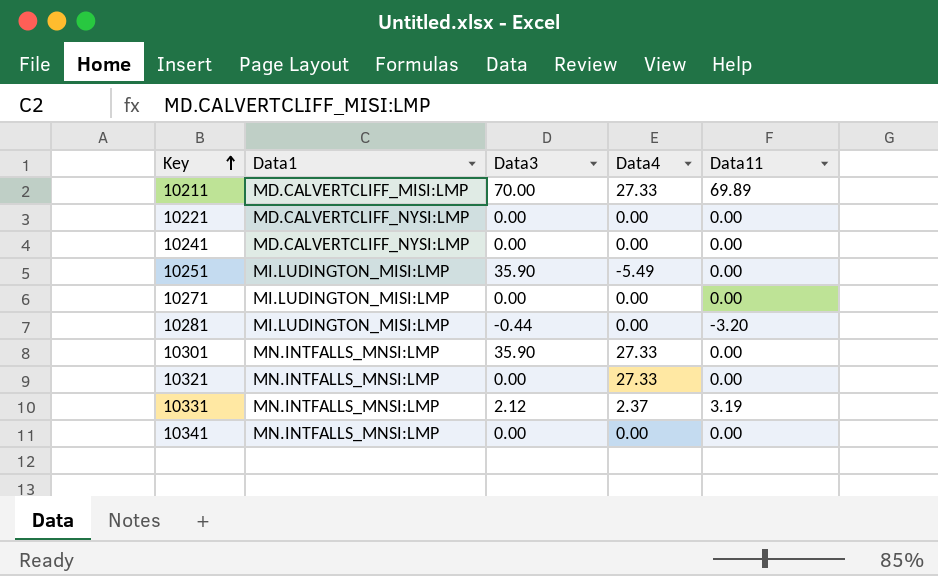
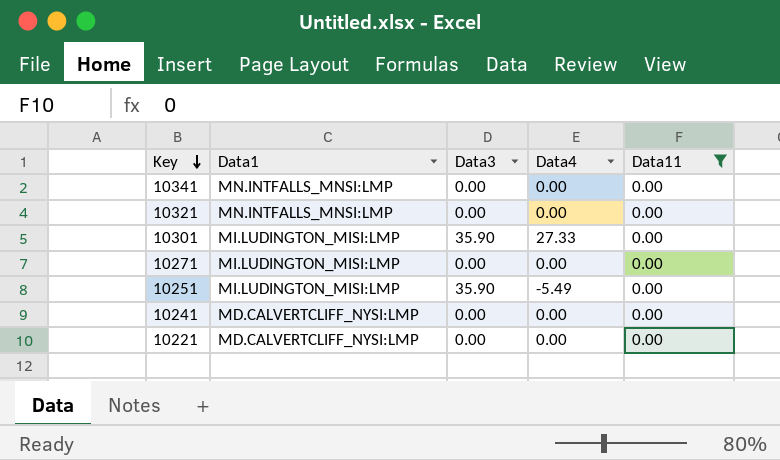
filter: none -> Data11 = 0.00
row order: Key ascending -> Key descending
10321 | Data4: 27.33 -> 0.00
10301 | Data1: MN.INTFALLS_MNSI:LMP -> MI.LUDINGTON_MISI:LMP

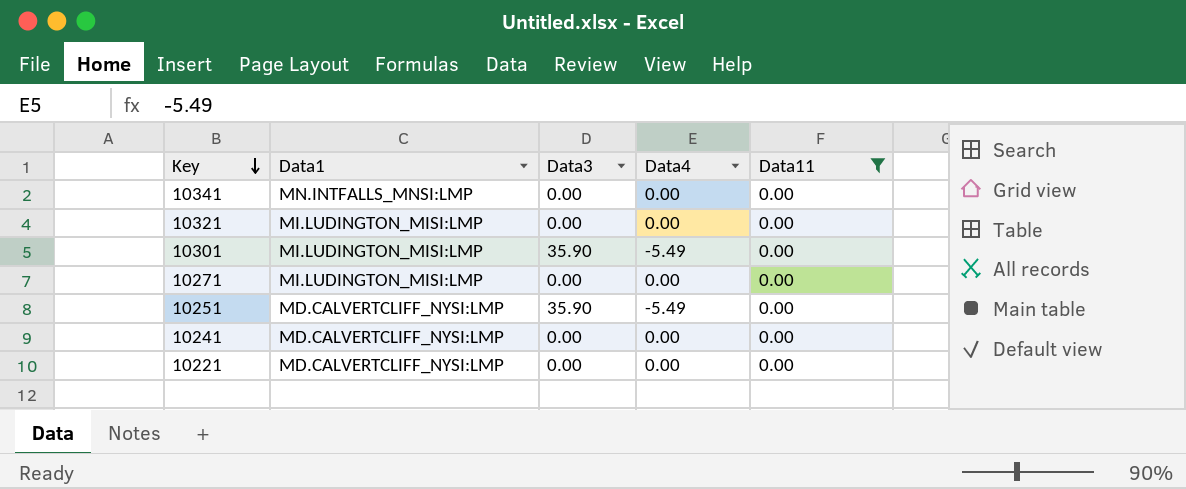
10321 | Data1: MN.INTFALLS_MNSI:LMP -> MI.LUDINGTON_MISI:LMP
10301 | Data4: 27.33 -> -5.49
10251 | Data1: MI.LUDINGTON_MISI:LMP -> MD.CALVERTCLIFF_NYSI:LMP

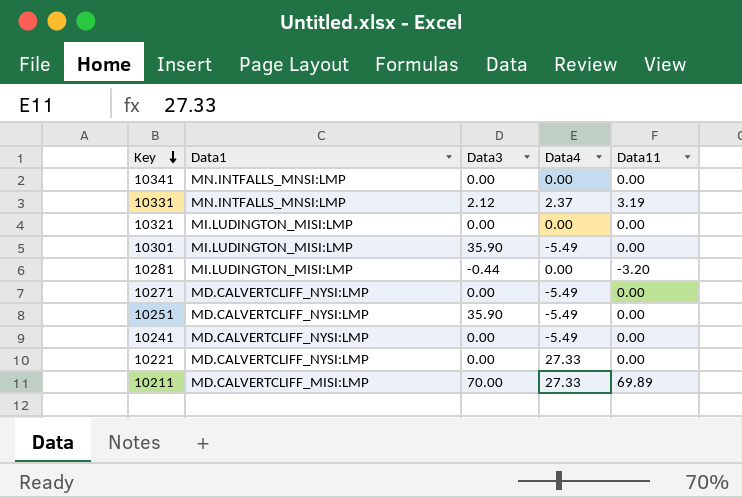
filter: Data11 = 0.00 -> none
10271 | Data1: MI.LUDINGTON_MISI:LMP -> MD.CALVERTCLIFF_NYSI:LMP
10271 | Data4: 0.00 -> -5.49
10241 | Data4: 0.00 -> -5.49
10221 | Data4: 0.00 -> 27.33

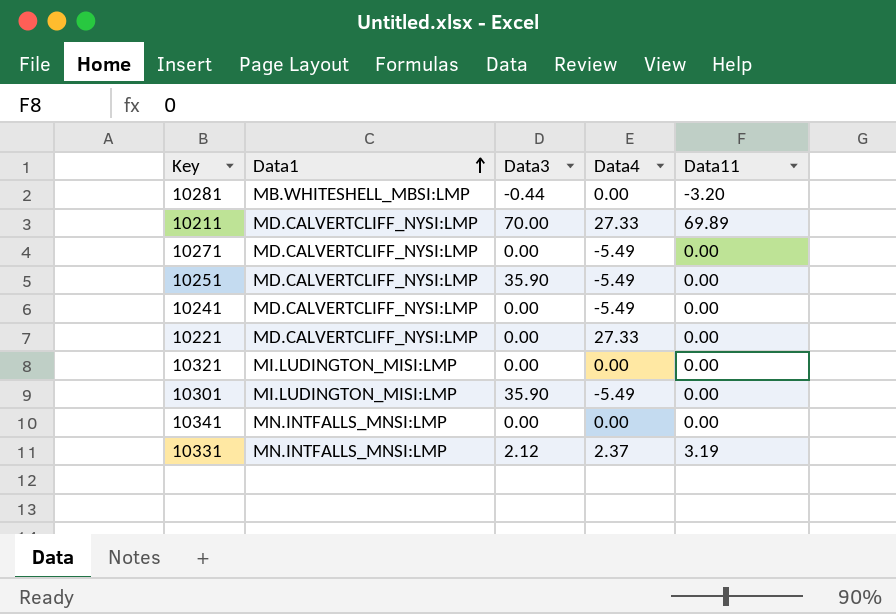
row order: Key descending -> Data1 ascending
10281 | Data1: MI.LUDINGTON_MISI:LMP -> MB.WHITESHELL_MBSI:LMP
10211 | Data1: MD.CALVERTCLIFF_MISI:LMP -> MD.CALVERTCLIFF_NYSI:LMP

